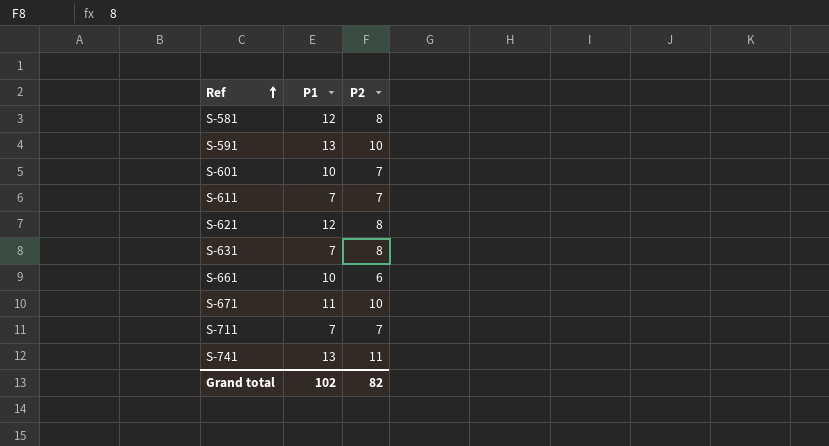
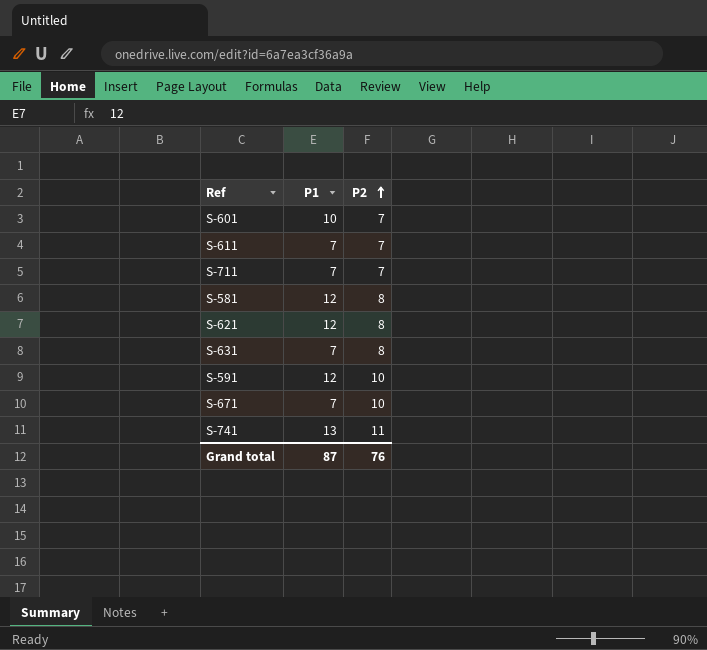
row order: Ref ascending -> P2 ascending
row S-661: 10 | 6 -> none
S-591 | P1: 13 -> 12
S-671 | P1: 11 -> 7
Grand total | P1: 102 -> 87
Grand total | P2: 82 -> 76

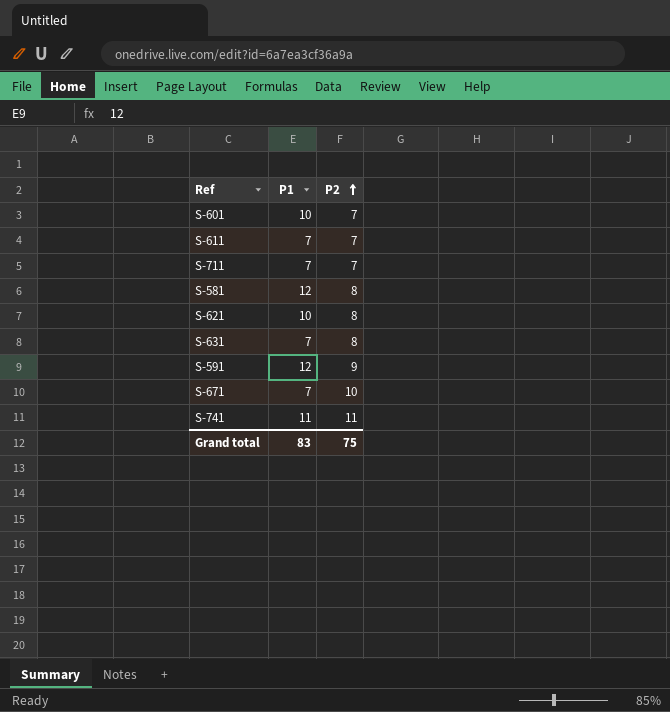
S-621 | P1: 12 -> 10
S-591 | P2: 10 -> 9
S-741 | P1: 13 -> 11
Grand total | P1: 87 -> 83
Grand total | P2: 76 -> 75

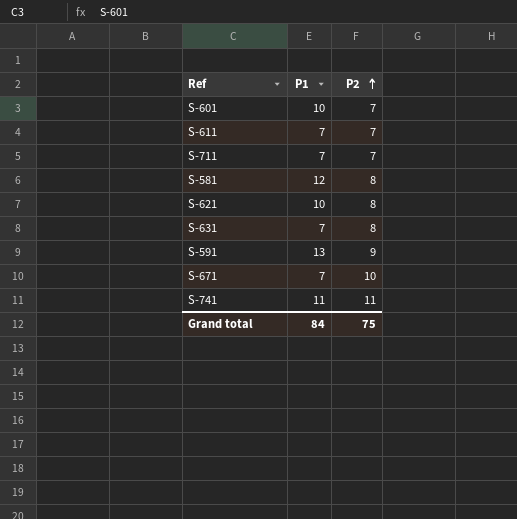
S-591 | P1: 12 -> 13
Grand total | P1: 83 -> 84

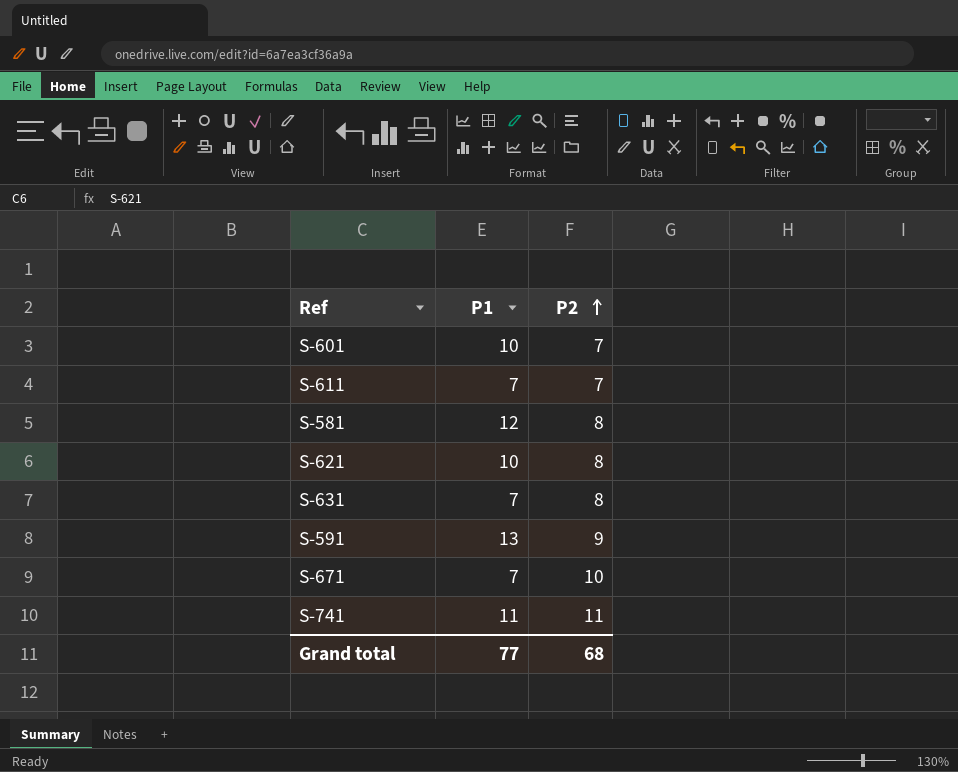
row S-711: 7 | 7 -> none
Grand total | P1: 84 -> 77
Grand total | P2: 75 -> 68

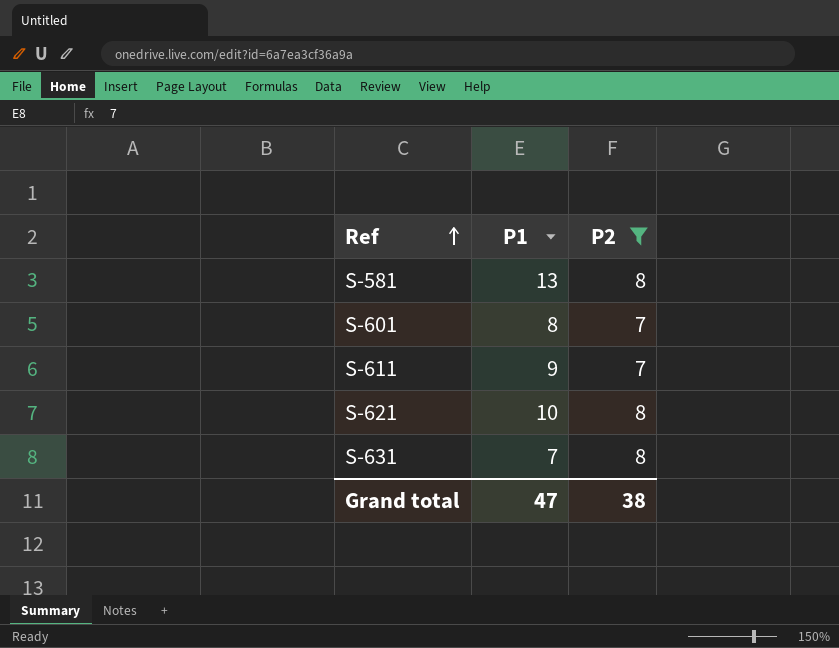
filter: none -> P2 <= 8
row order: P2 ascending -> Ref ascending
S-581 | P1: 12 -> 13
S-601 | P1: 10 -> 8
S-611 | P1: 7 -> 9
Grand total | P1: 77 -> 47
Grand total | P2: 68 -> 38

